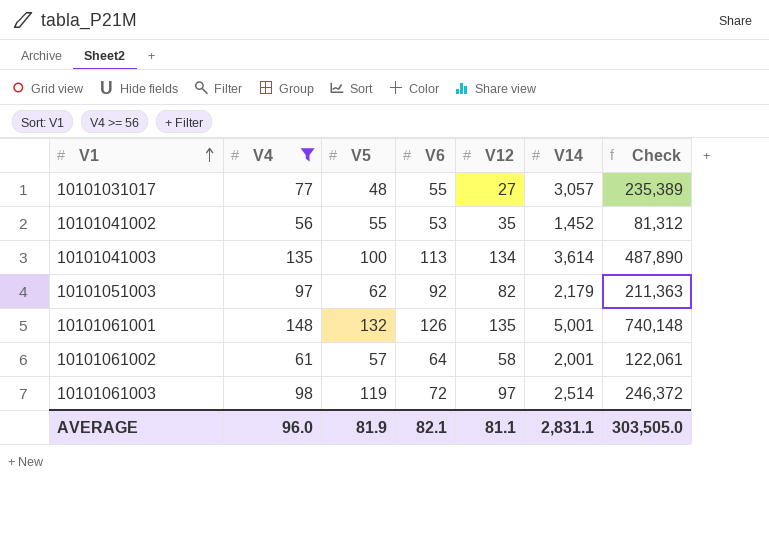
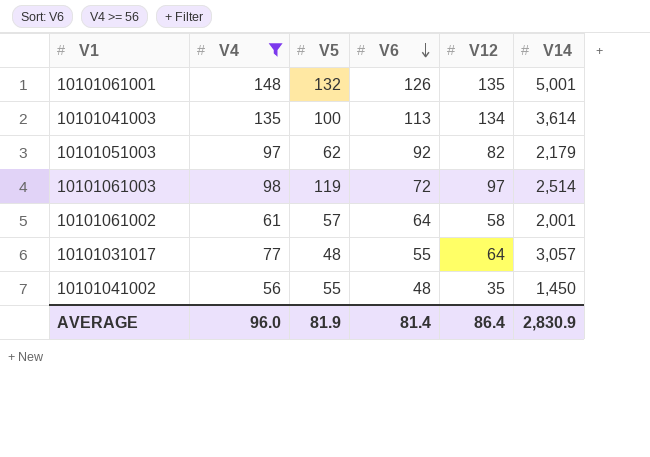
row order: V1 ascending -> V6 descending
column Check | formula: [V4] * [V14] -> none
10101031017 | V12: 27 -> 64
10101041002 | V6: 53 -> 48
10101041002 | V14: 1,452 -> 1,450
AVERAGE | V6: 82.1 -> 81.4
AVERAGE | V12: 81.1 -> 86.4
AVERAGE | V14: 2,831.1 -> 2,830.9

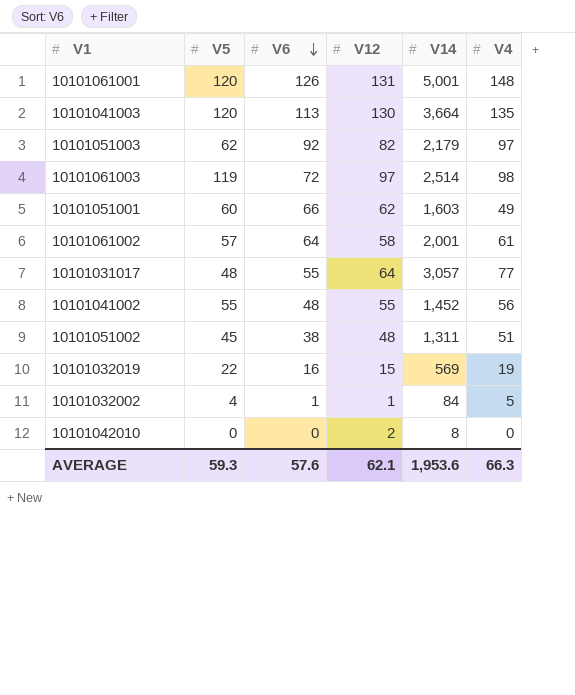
filter: V4 >= 56 -> none
column V4 | position: 2 -> 6
10101061001 | V5: 132 -> 120
10101061001 | V12: 135 -> 131
10101041003 | V5: 100 -> 120
10101041003 | V12: 134 -> 130
10101041003 | V14: 3,614 -> 3,664
10101041002 | V12: 35 -> 55
10101041002 | V14: 1,450 -> 1,452
AVERAGE | V5: 81.9 -> 59.3
AVERAGE | V6: 81.4 -> 57.6
AVERAGE | V12: 86.4 -> 62.1
AVERAGE | V14: 2,830.9 -> 1,953.6
AVERAGE | V4: 96.0 -> 66.3

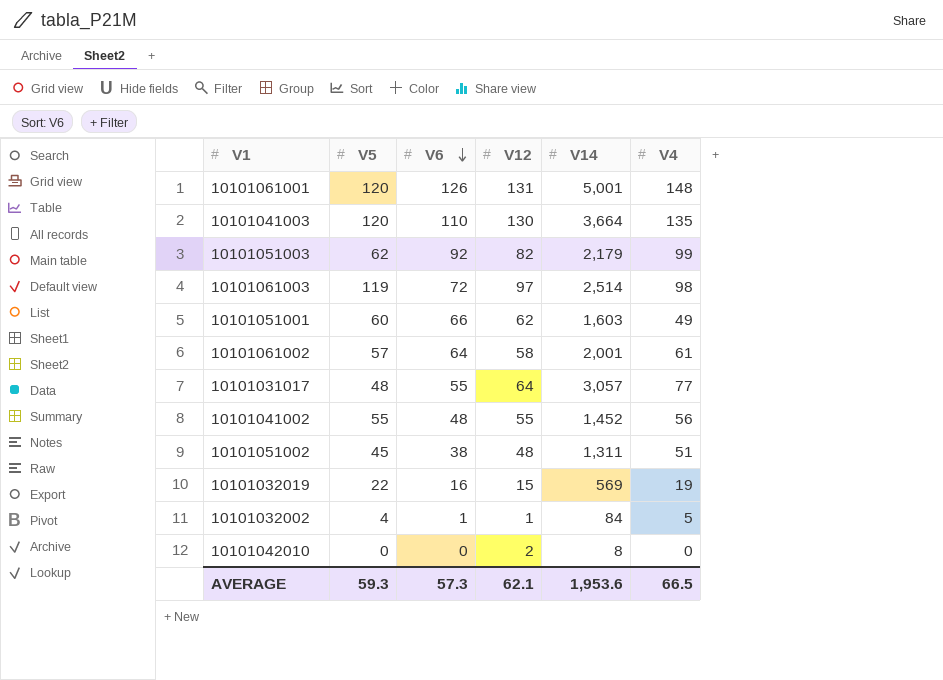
10101041003 | V6: 113 -> 110
10101051003 | V4: 97 -> 99
AVERAGE | V6: 57.6 -> 57.3
AVERAGE | V4: 66.3 -> 66.5

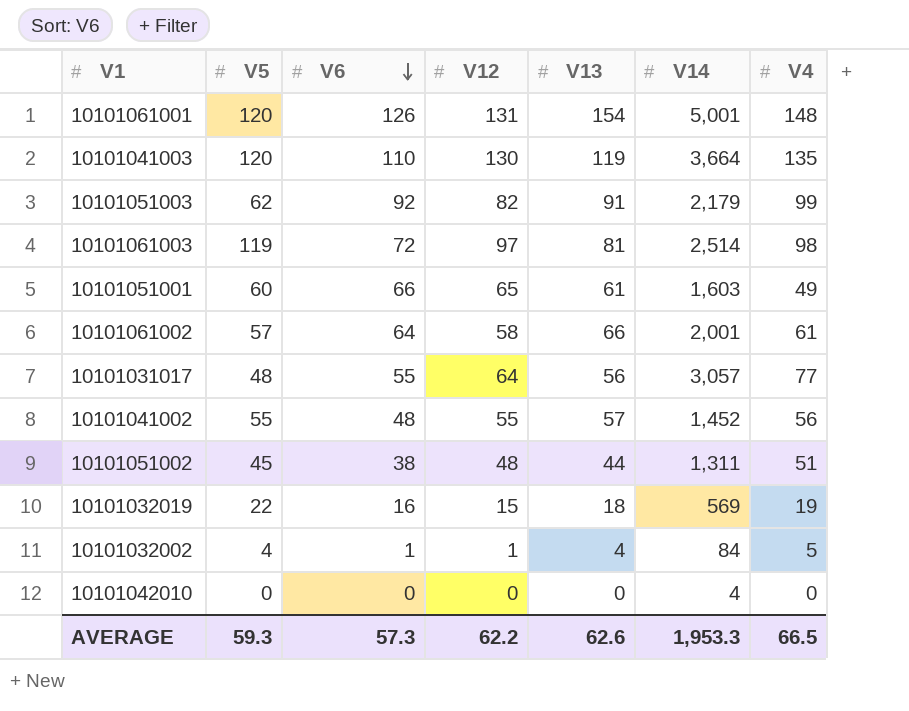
column V13 | position: none -> 5
10101051001 | V12: 62 -> 65
10101042010 | V12: 2 -> 0
10101042010 | V14: 8 -> 4
AVERAGE | V12: 62.1 -> 62.2
AVERAGE | V14: 1,953.6 -> 1,953.3

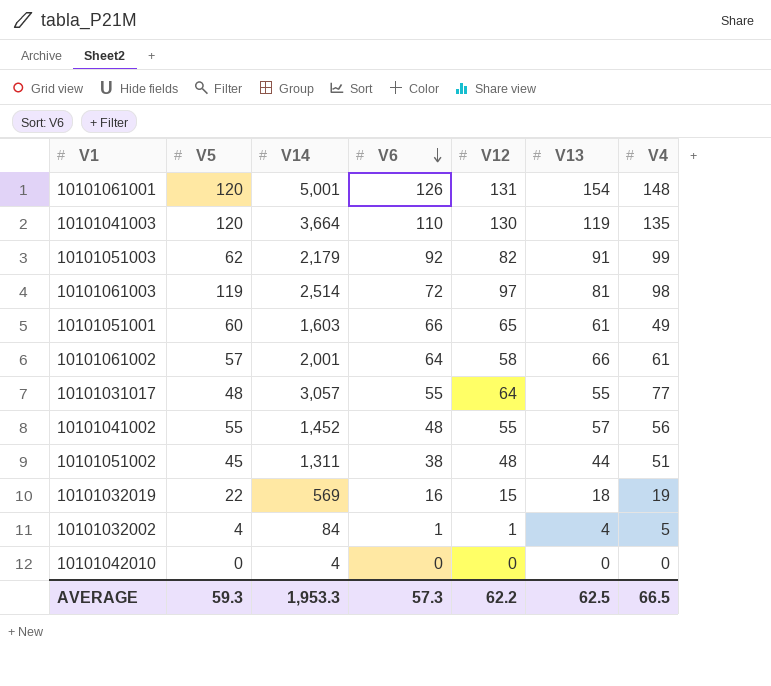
column V14 | position: 6 -> 3
10101031017 | V13: 56 -> 55
AVERAGE | V13: 62.6 -> 62.5

